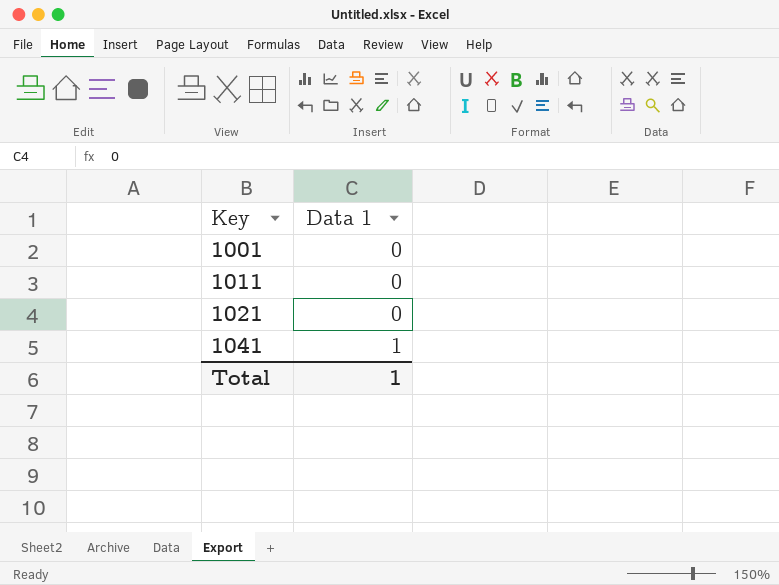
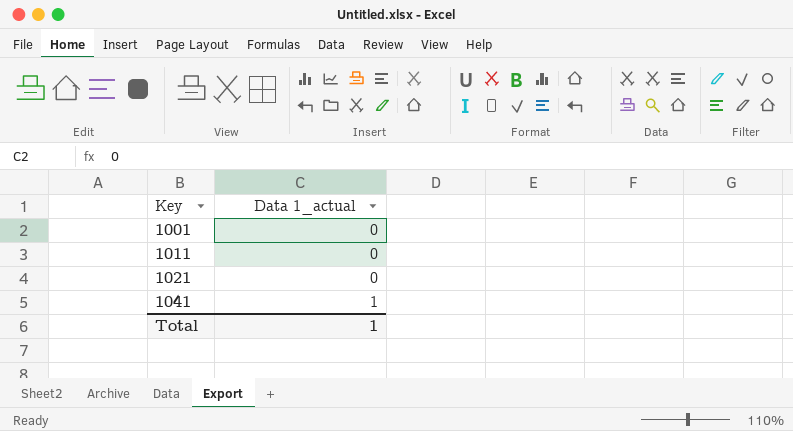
column name: Data 1 -> Data 1_actual

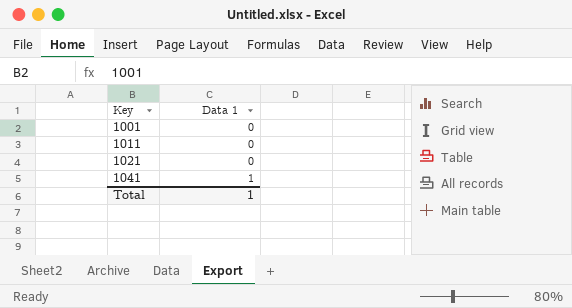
column name: Data 1_actual -> Data 1

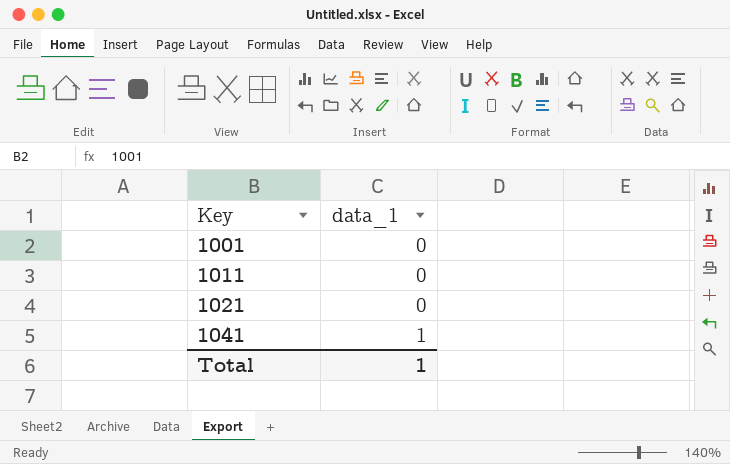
column name: Data 1 -> data_1

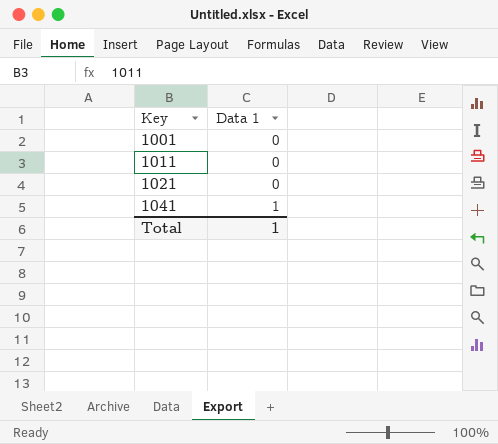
column name: data_1 -> Data 1

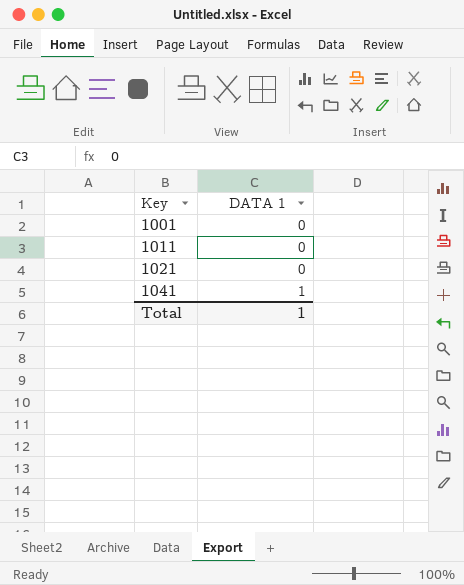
column name: Data 1 -> DATA 1

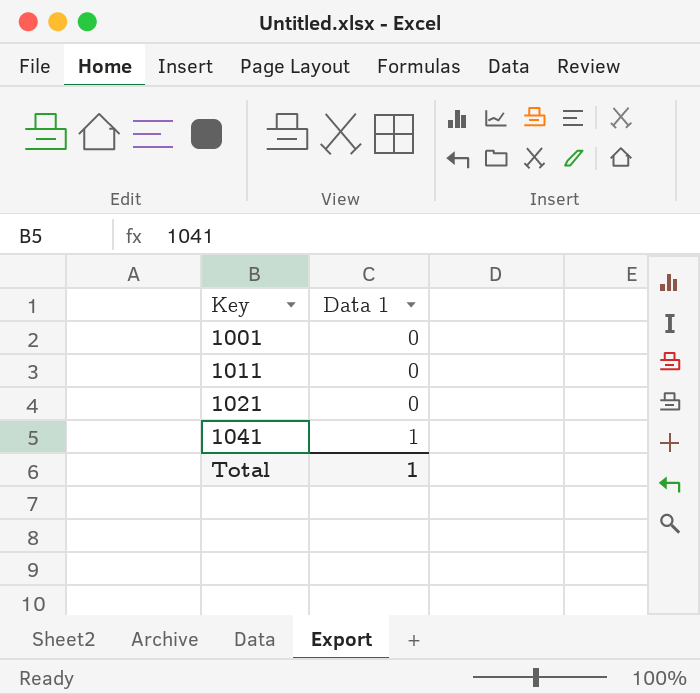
column name: DATA 1 -> Data 1

